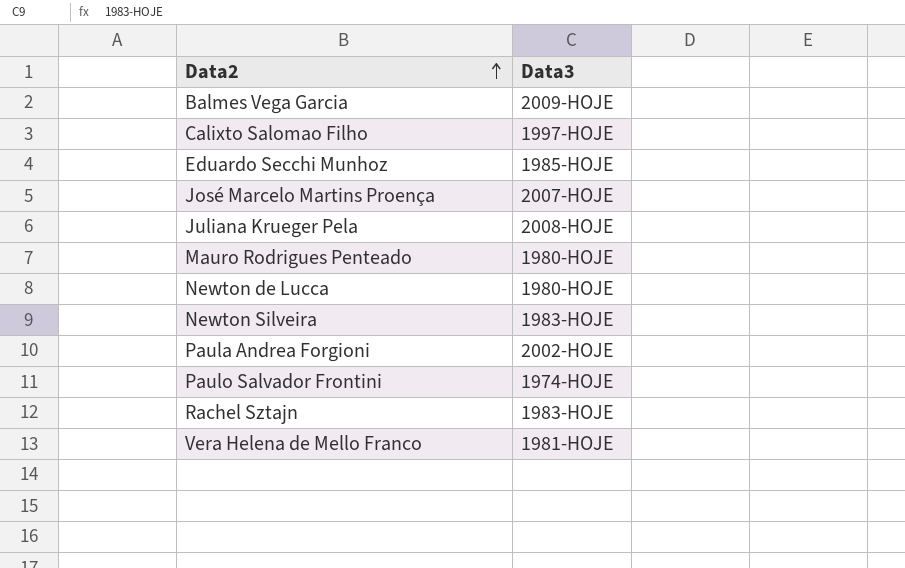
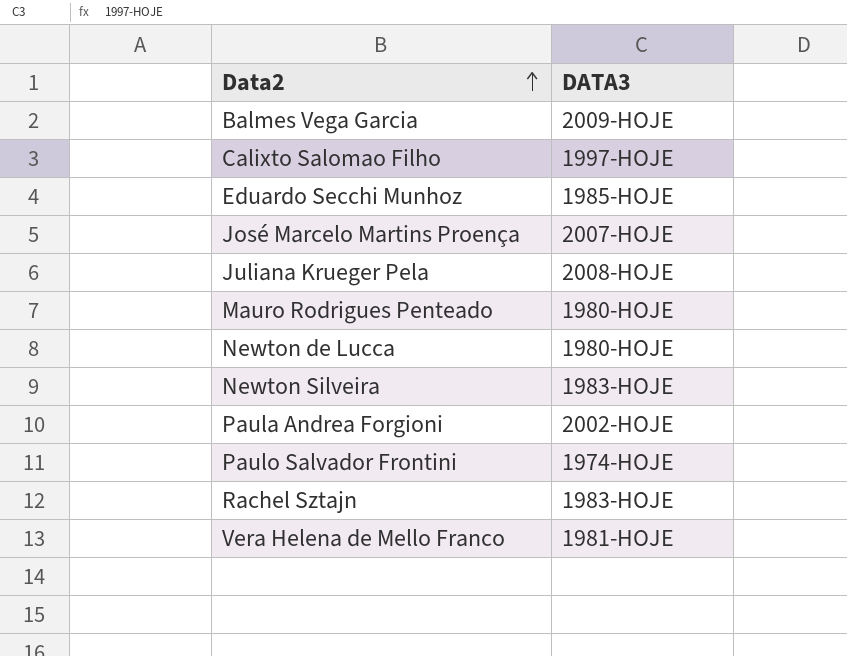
column name: Data3 -> DATA3

